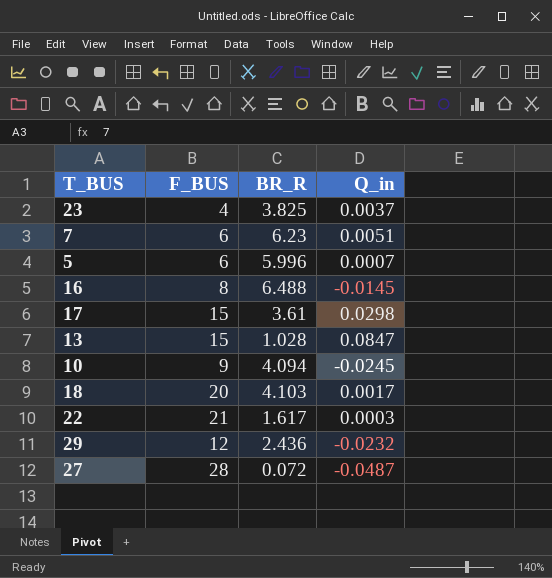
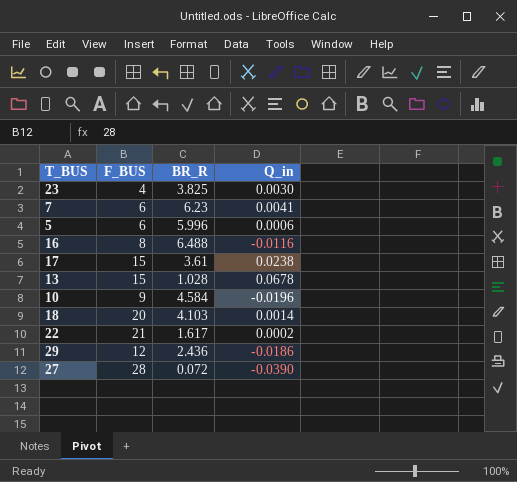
23 | Q_in: 0.0037 -> 0.0030
7 | Q_in: 0.0051 -> 0.0041
5 | Q_in: 0.0007 -> 0.0006
16 | Q_in: -0.0145 -> -0.0116
17 | Q_in: 0.0298 -> 0.0238
13 | Q_in: 0.0847 -> 0.0678
10 | BR_R: 4.094 -> 4.584
10 | Q_in: -0.0245 -> -0.0196
18 | Q_in: 0.0017 -> 0.0014
22 | Q_in: 0.0003 -> 0.0002
29 | Q_in: -0.0232 -> -0.0186
27 | Q_in: -0.0487 -> -0.0390

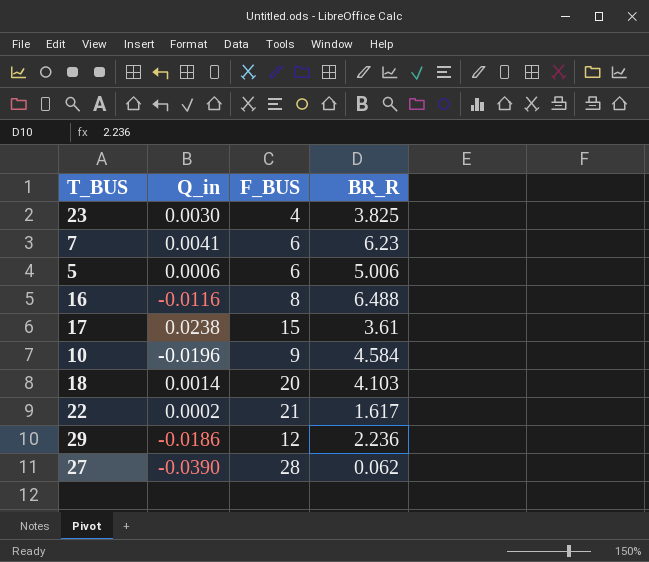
column Q_in | position: 4 -> 2
row 13: 15 | 1.028 | 0.0678 -> none
5 | BR_R: 5.996 -> 5.006
29 | BR_R: 2.436 -> 2.236
27 | BR_R: 0.072 -> 0.062

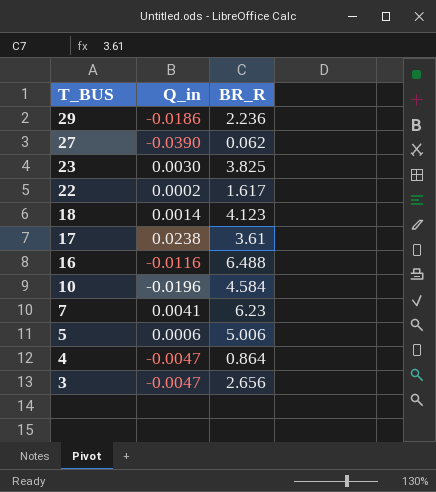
row order: none -> T_BUS descending
column F_BUS | position: 3 -> none
18 | BR_R: 4.103 -> 4.123
row 4: none -> -0.0047 | 0.864
row 3: none -> -0.0047 | 2.656

